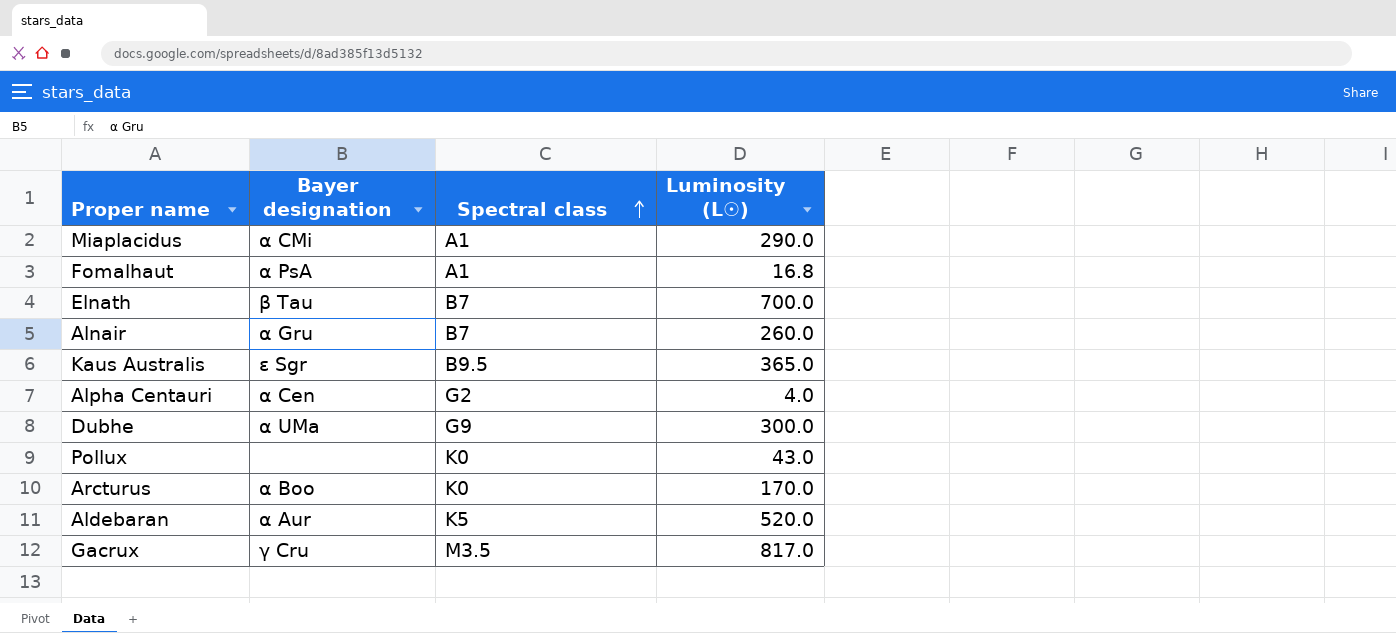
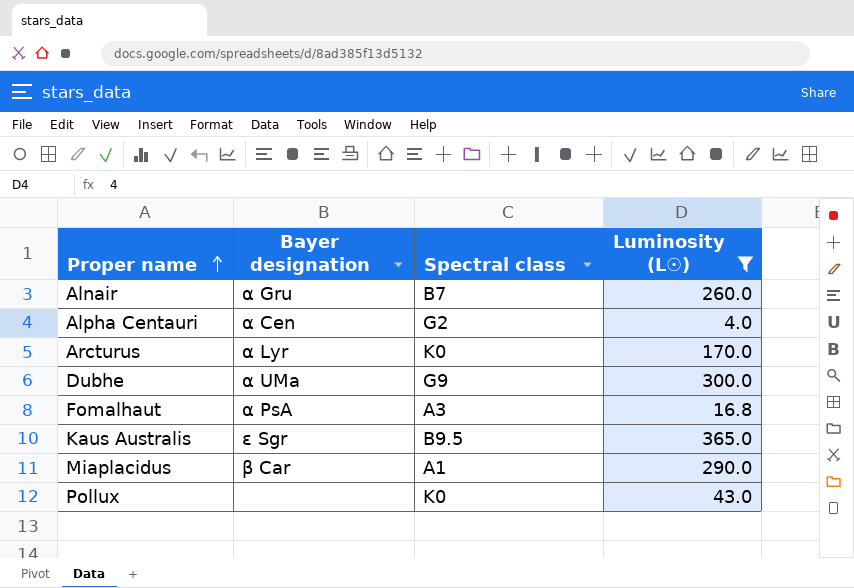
filter: none -> Luminosity (L☉) <= 365.0
row order: Spectral class ascending -> Proper name ascending
Arcturus | Bayer designation: α Boo -> α Lyr
Fomalhaut | Spectral class: A1 -> A3
Miaplacidus | Bayer designation: α CMi -> β Car

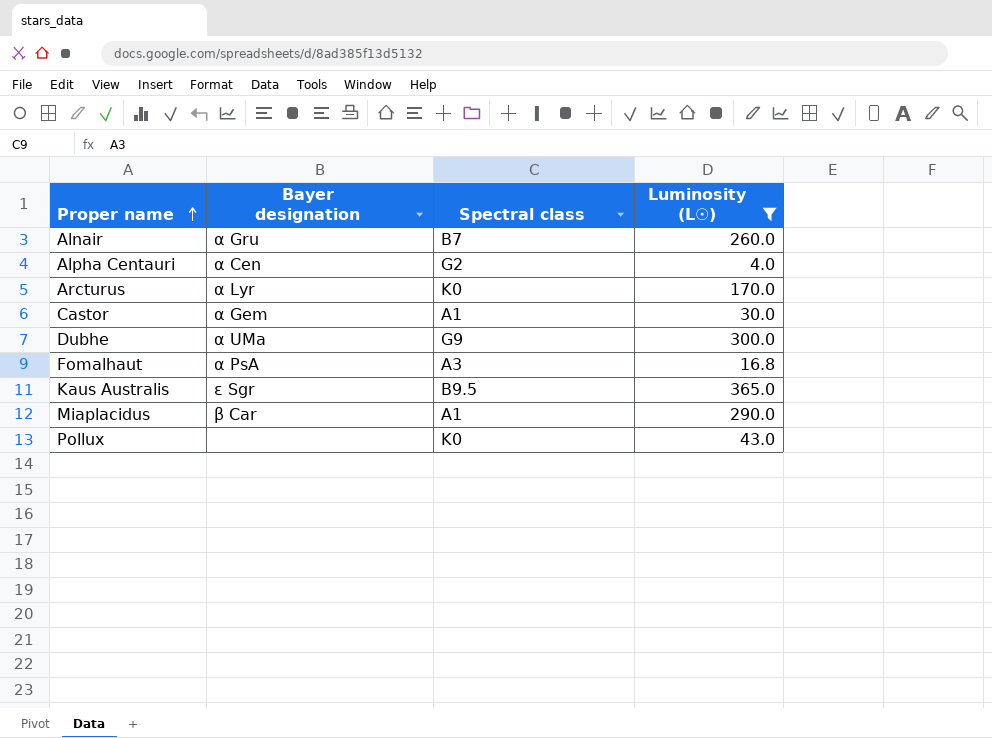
row Castor: none -> α Gem | A1 | 30.0

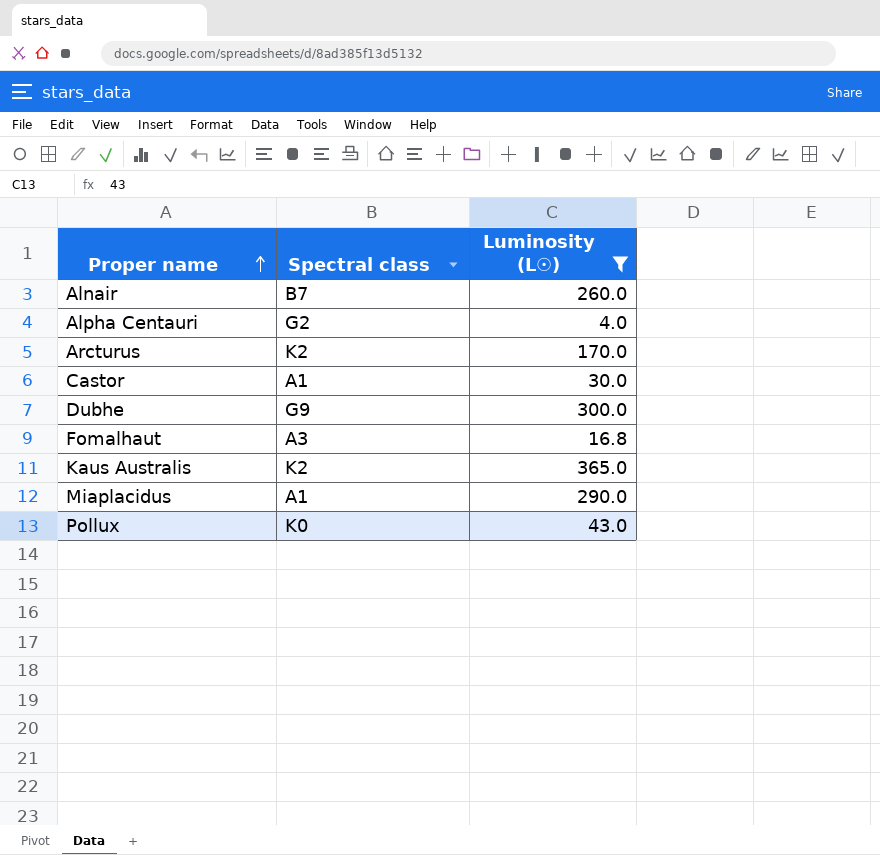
column Bayer designation | position: 2 -> none
Arcturus | Spectral class: K0 -> K2
Kaus Australis | Spectral class: B9.5 -> K2

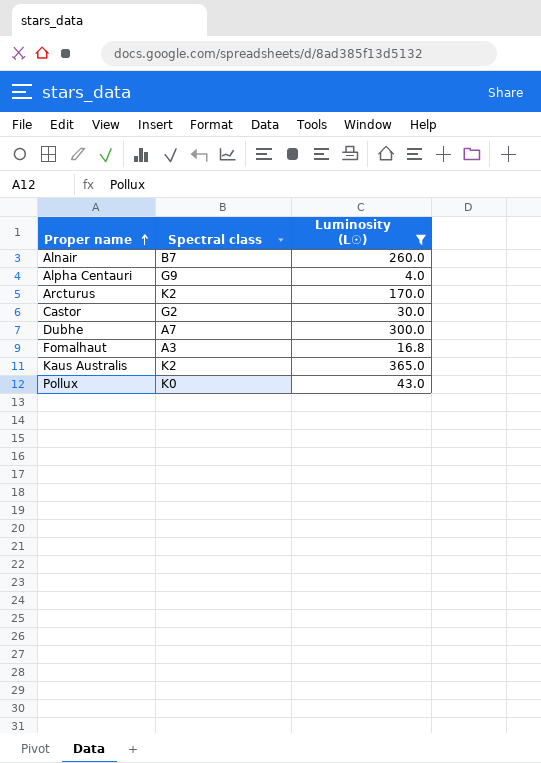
row Miaplacidus: A1 | 290.0 -> none
Alpha Centauri | Spectral class: G2 -> G9
Castor | Spectral class: A1 -> G2
Dubhe | Spectral class: G9 -> A7

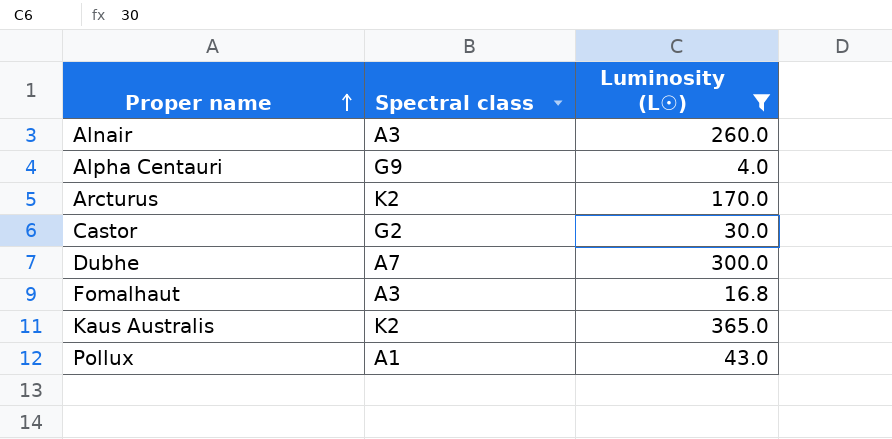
Alnair | Spectral class: B7 -> A3
Pollux | Spectral class: K0 -> A1

